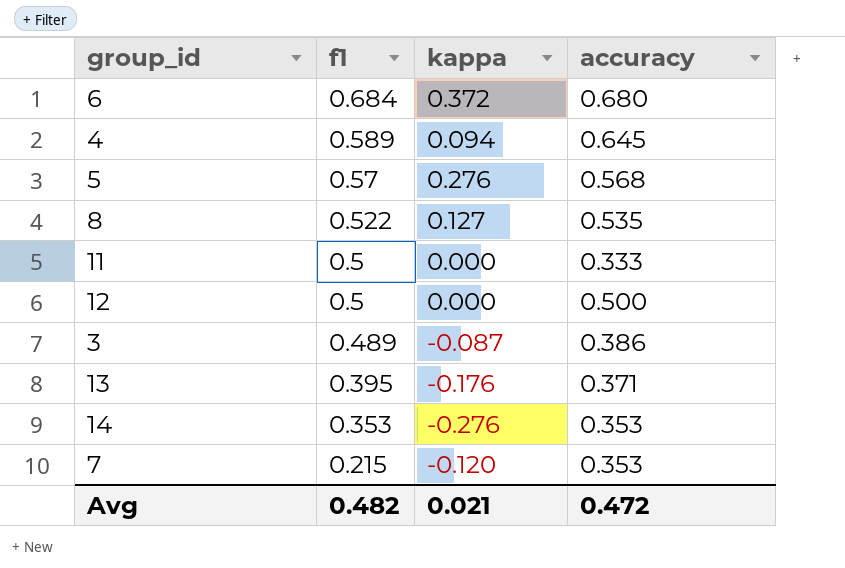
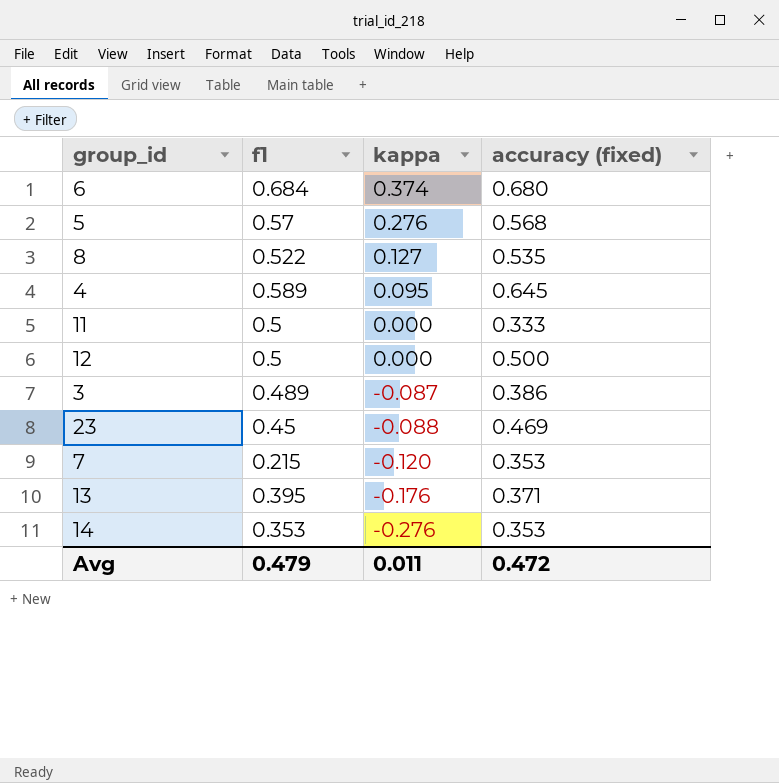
row order: f1 descending -> kappa descending
column name: accuracy -> accuracy (fixed)
6 | kappa: 0.372 -> 0.374
4 | kappa: 0.094 -> 0.095
row 23: none -> 0.45 | -0.088 | 0.469
Avg | f1: 0.482 -> 0.479
Avg | kappa: 0.021 -> 0.011

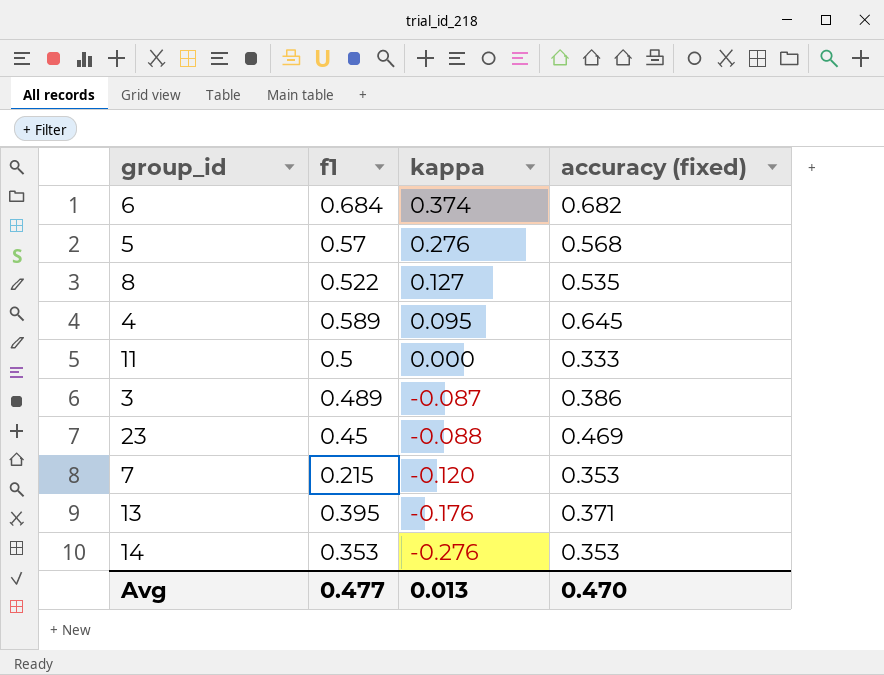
row 12: 0.5 | 0.000 | 0.500 -> none
6 | accuracy (fixed): 0.680 -> 0.682
Avg | f1: 0.479 -> 0.477
Avg | kappa: 0.011 -> 0.013
Avg | accuracy (fixed): 0.472 -> 0.470

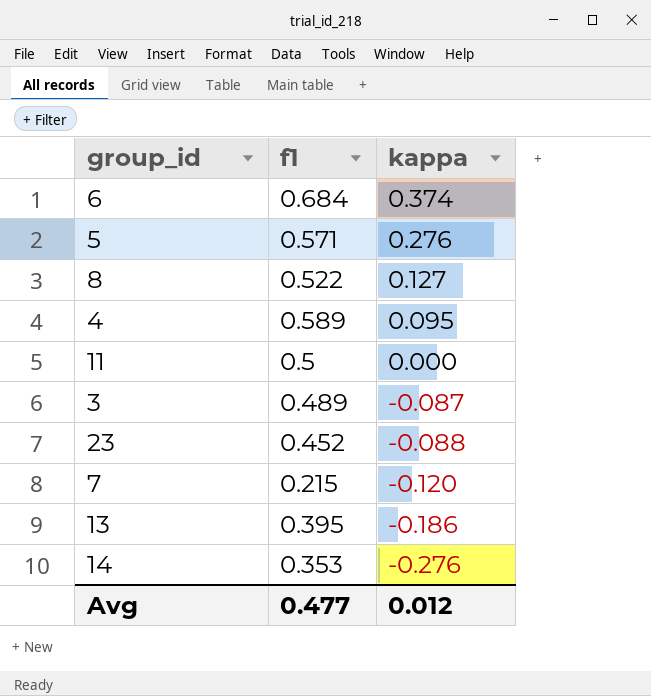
column accuracy (fixed) | position: 4 -> none
5 | f1: 0.57 -> 0.571
23 | f1: 0.45 -> 0.452
13 | kappa: -0.176 -> -0.186
Avg | kappa: 0.013 -> 0.012

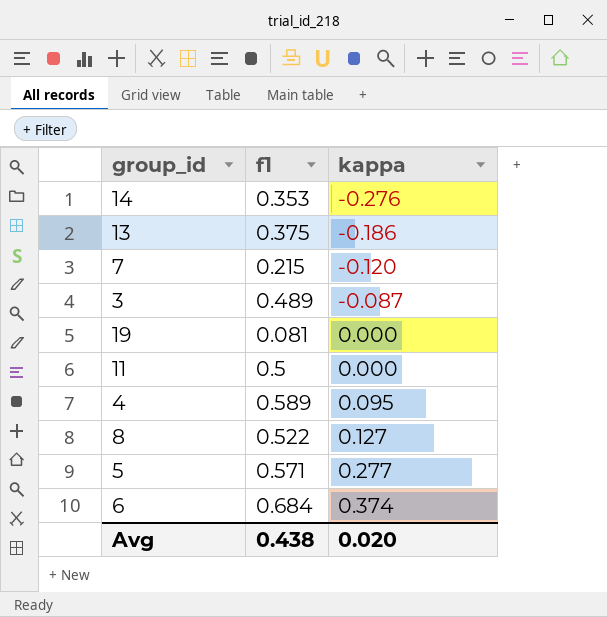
row order: kappa descending -> kappa ascending
row 23: 0.452 | -0.088 -> none
13 | f1: 0.395 -> 0.375
row 19: none -> 0.081 | 0.000
5 | kappa: 0.276 -> 0.277
Avg | f1: 0.477 -> 0.438
Avg | kappa: 0.012 -> 0.020

